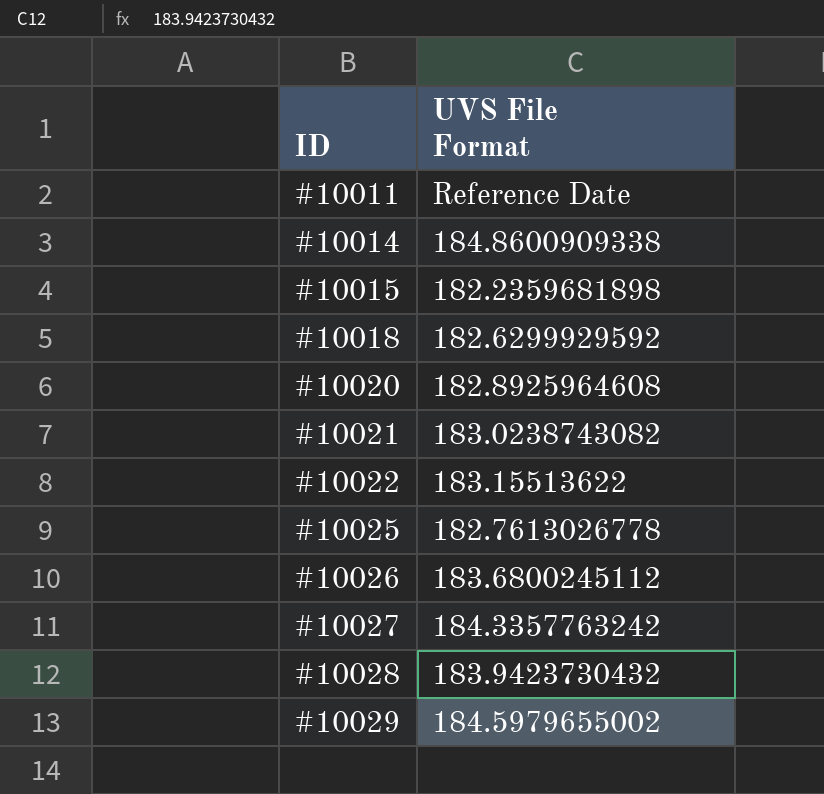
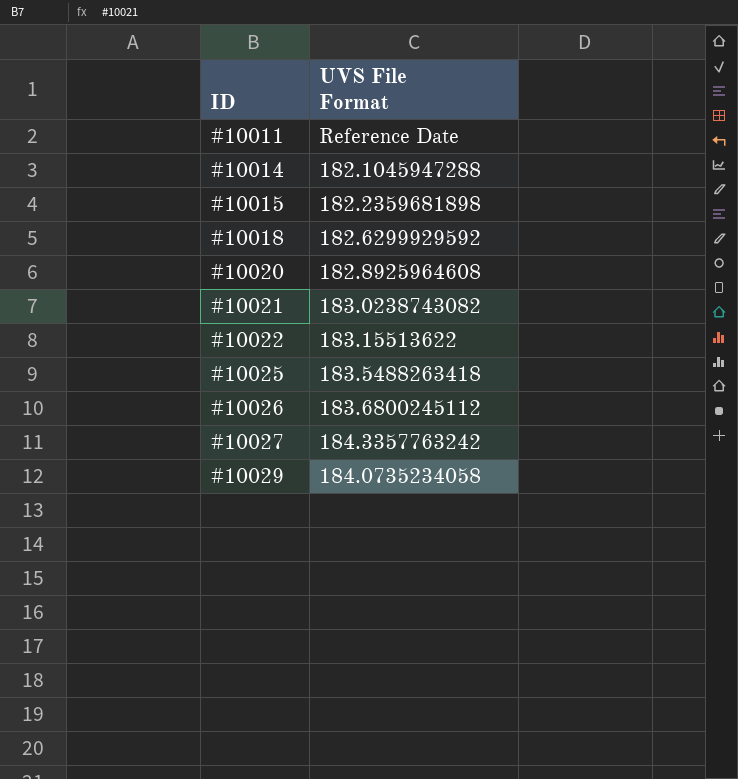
row #10028: 183.9423730432 -> none
#10014 | UVS File Format: 184.8600909338 -> 182.1045947288
#10025 | UVS File Format: 182.7613026778 -> 183.5488263418
#10029 | UVS File Format: 184.5979655002 -> 184.0735234058

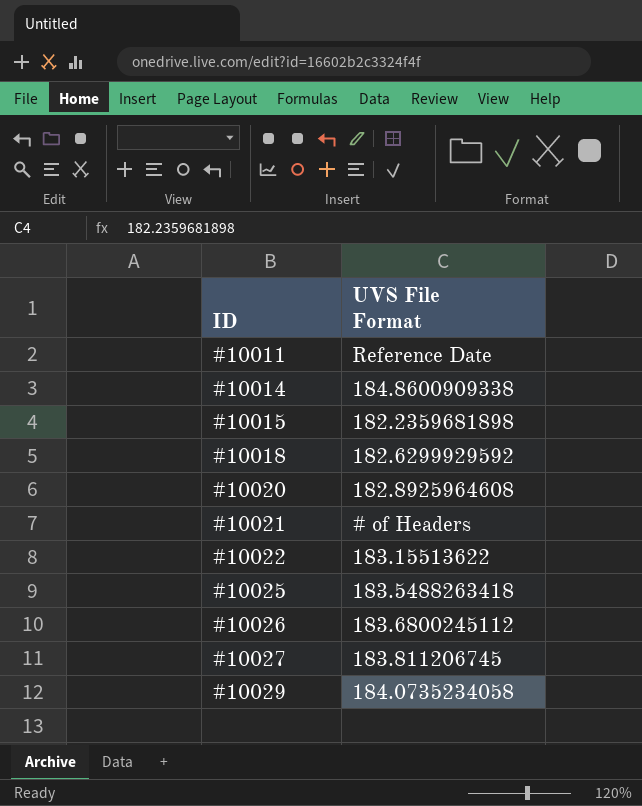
#10014 | UVS File Format: 182.1045947288 -> 184.8600909338
#10021 | UVS File Format: 183.0238743082 -> # of Headers
#10027 | UVS File Format: 184.3357763242 -> 183.811206745

